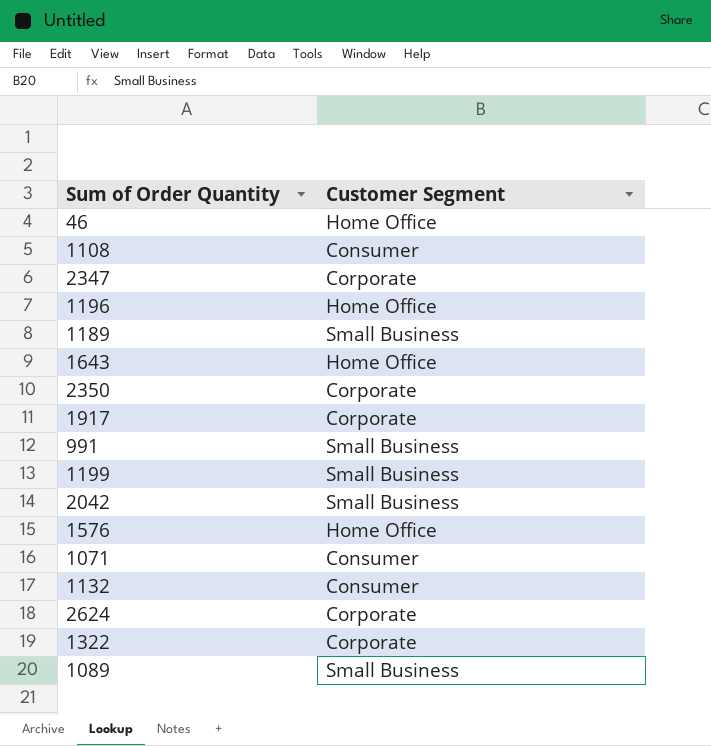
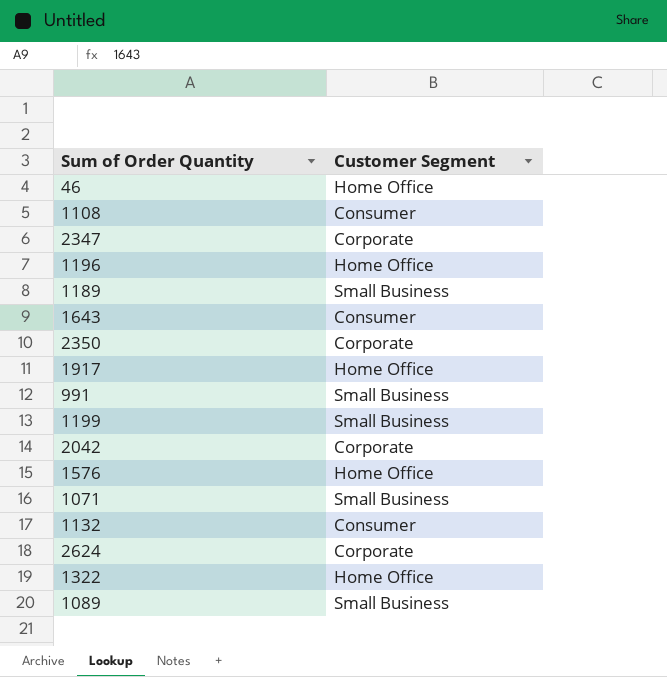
1643 | Customer Segment: Home Office -> Consumer
1917 | Customer Segment: Corporate -> Home Office
2042 | Customer Segment: Small Business -> Corporate
1071 | Customer Segment: Consumer -> Small Business
1322 | Customer Segment: Corporate -> Home Office

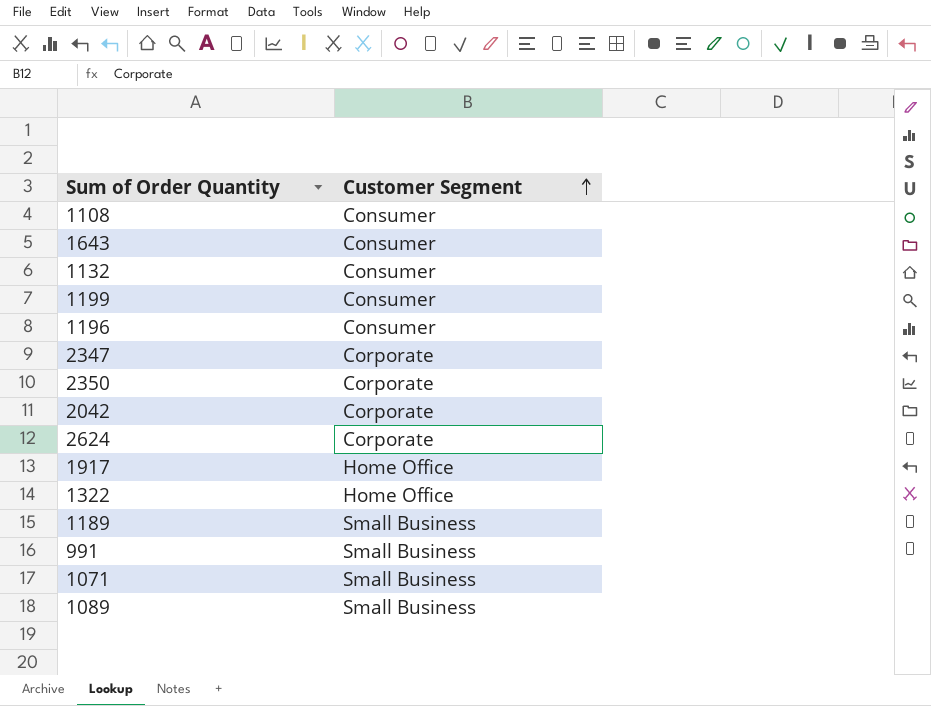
row order: none -> Customer Segment ascending
row 46: Home Office -> none
row 1576: Home Office -> none
1199 | Customer Segment: Small Business -> Consumer
1196 | Customer Segment: Home Office -> Consumer

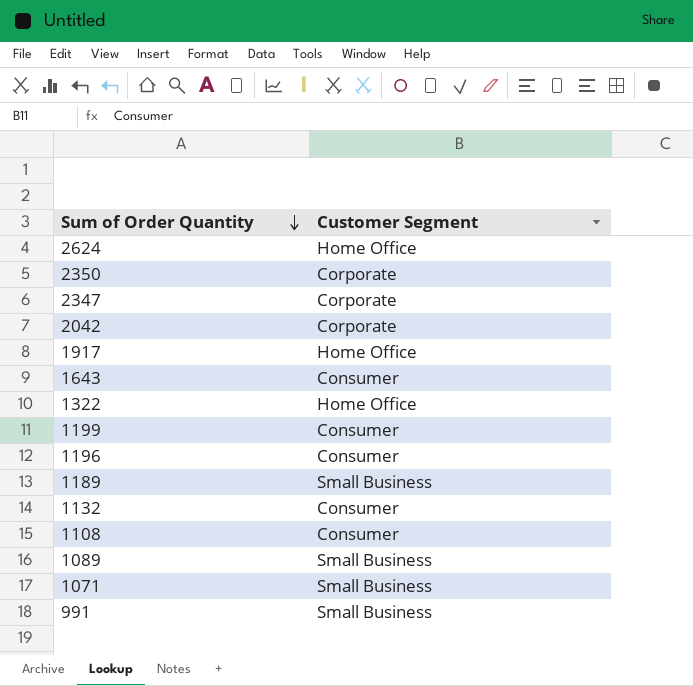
row order: Customer Segment ascending -> Sum of Order Quantity descending
2624 | Customer Segment: Corporate -> Home Office

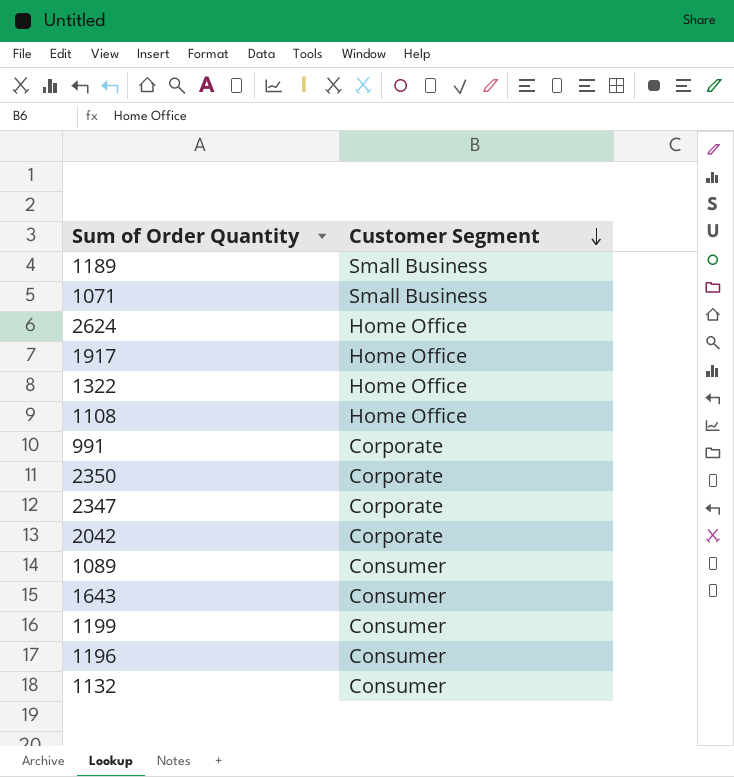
row order: Sum of Order Quantity descending -> Customer Segment descending
1108 | Customer Segment: Consumer -> Home Office
991 | Customer Segment: Small Business -> Corporate
1089 | Customer Segment: Small Business -> Consumer

